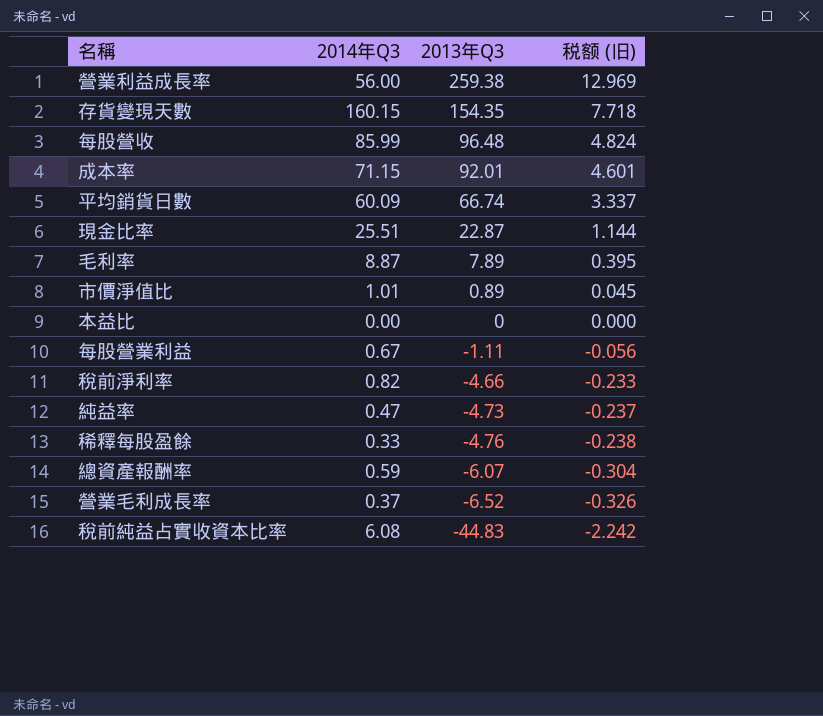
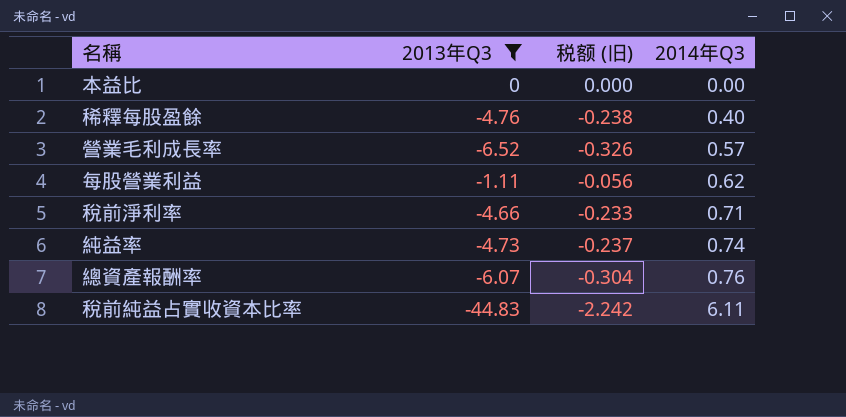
filter: none -> 2013年Q3 <= 0
row order: 2013年Q3 descending -> 2014年Q3 ascending
column 2014年Q3 | position: 2 -> 4
稀釋每股盈餘 | 2014年Q3: 0.33 -> 0.40
營業毛利成長率 | 2014年Q3: 0.37 -> 0.57
每股營業利益 | 2014年Q3: 0.67 -> 0.62
稅前淨利率 | 2014年Q3: 0.82 -> 0.71
純益率 | 2014年Q3: 0.47 -> 0.74
總資產報酬率 | 2014年Q3: 0.59 -> 0.76
稅前純益占實收資本比率 | 2014年Q3: 6.08 -> 6.11

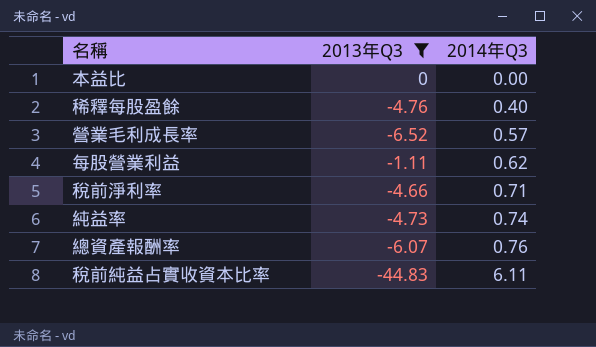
column 税额 (旧) | formula: [2013年Q3] * 0.05 -> none

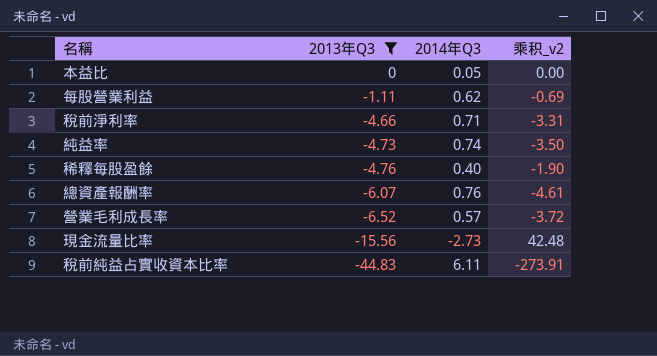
row order: 2014年Q3 ascending -> 2013年Q3 descending
column 乘积_v2 | formula: none -> [2013年Q3] * [2014年Q3]
本益比 | 2014年Q3: 0.00 -> 0.05
row 現金流量比率: none -> -15.56 | -2.73 | 42.48

